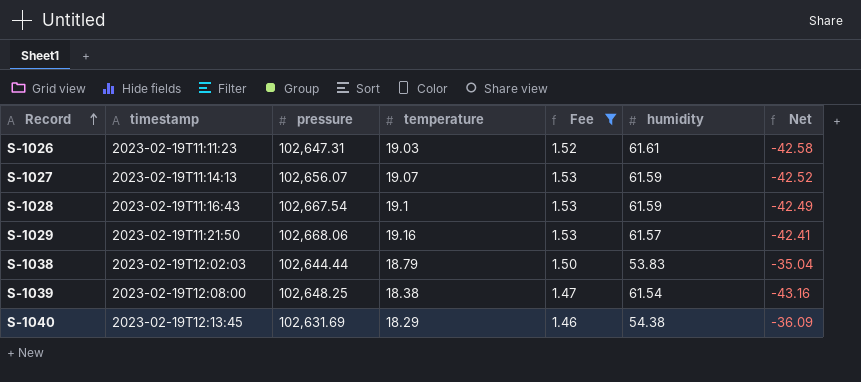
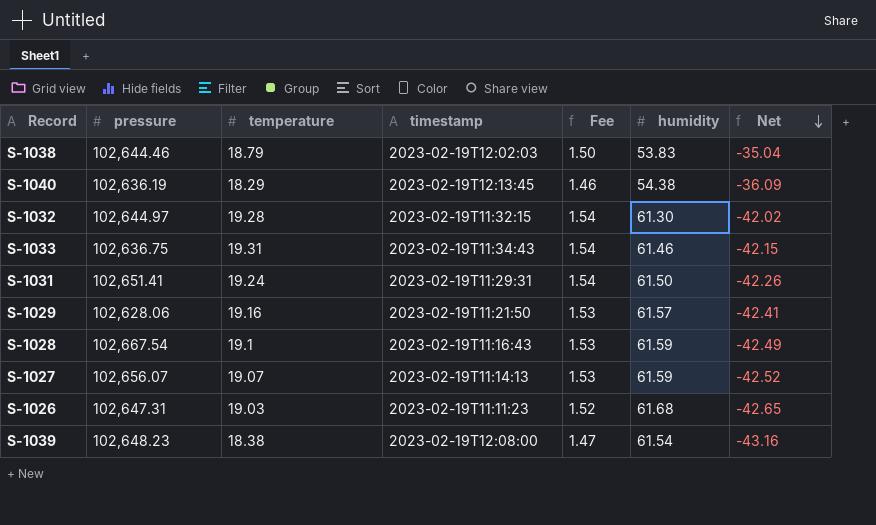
filter: Fee != 1.54 -> none
row order: Record ascending -> Net descending
column timestamp | position: 2 -> 4
S-1038 | pressure: 102,644.44 -> 102,644.46
S-1040 | pressure: 102,631.69 -> 102,636.19
S-1029 | pressure: 102,668.06 -> 102,628.06
S-1026 | humidity: 61.61 -> 61.68
S-1026 | Net: -42.58 -> -42.65
S-1039 | pressure: 102,648.25 -> 102,648.23

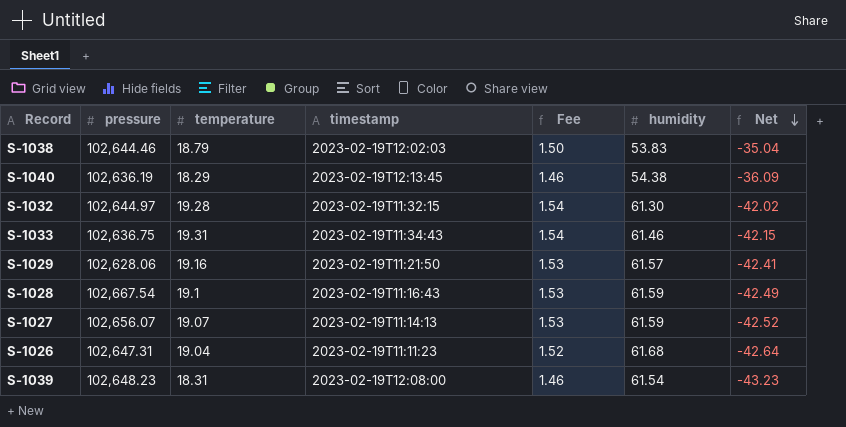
row S-1031: 102,651.41 | 19.24 | 2023-02-19T11:29:31 | 1.54 | 61.50 | -42.26 -> none
S-1026 | temperature: 19.03 -> 19.04
S-1026 | Net: -42.65 -> -42.64
S-1039 | temperature: 18.38 -> 18.31
S-1039 | Fee: 1.47 -> 1.46
S-1039 | Net: -43.16 -> -43.23

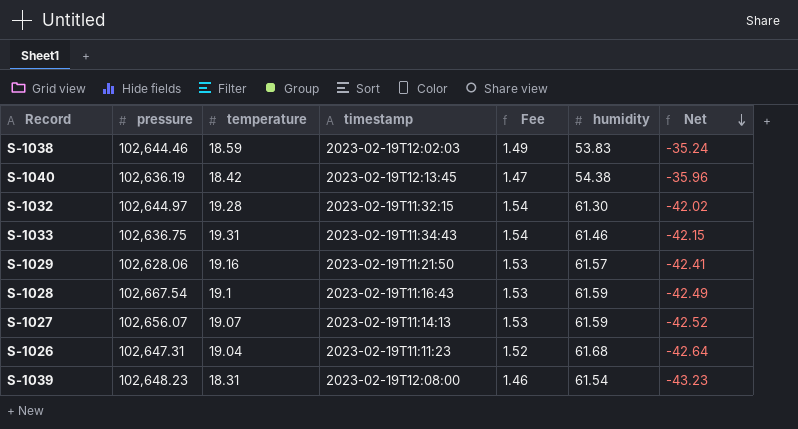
S-1038 | temperature: 18.79 -> 18.59
S-1038 | Fee: 1.50 -> 1.49
S-1038 | Net: -35.04 -> -35.24
S-1040 | temperature: 18.29 -> 18.42
S-1040 | Fee: 1.46 -> 1.47
S-1040 | Net: -36.09 -> -35.96

